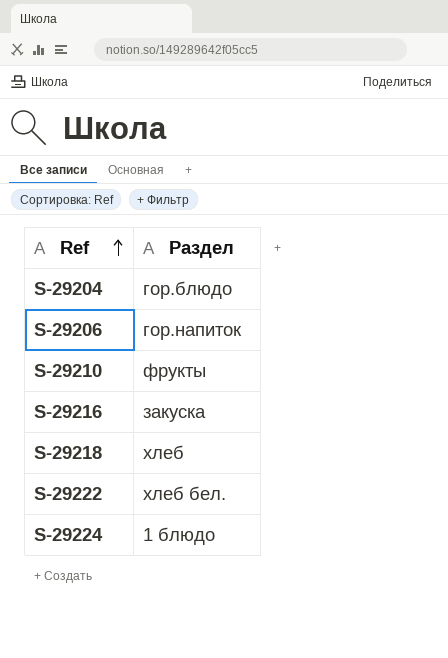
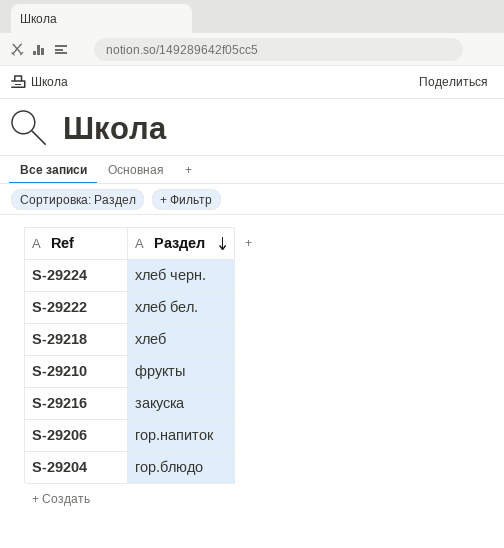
row order: Ref ascending -> Раздел descending
S-29224 | Раздел: 1 блюдо -> хлеб черн.

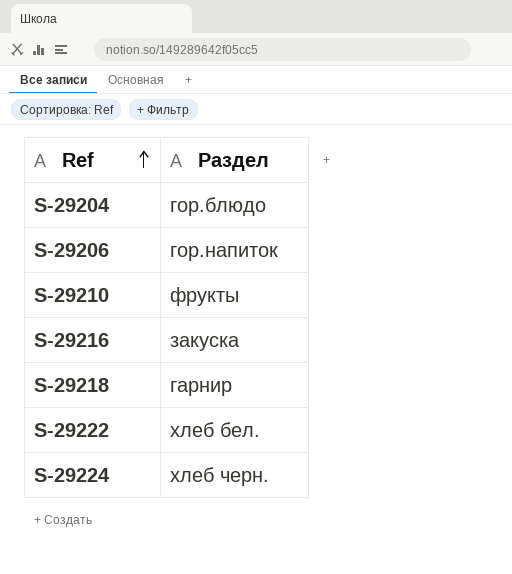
row order: Раздел descending -> Ref ascending
S-29218 | Раздел: хлеб -> гарнир

